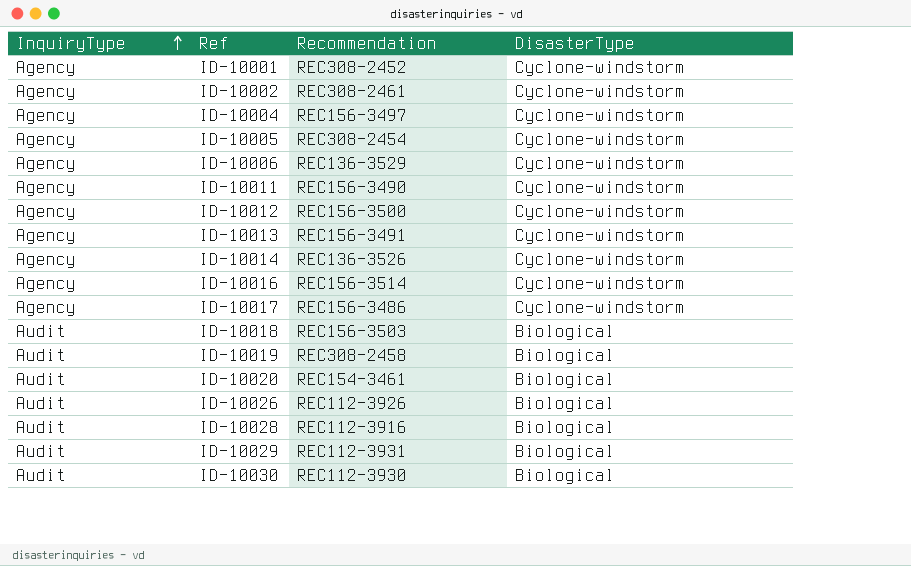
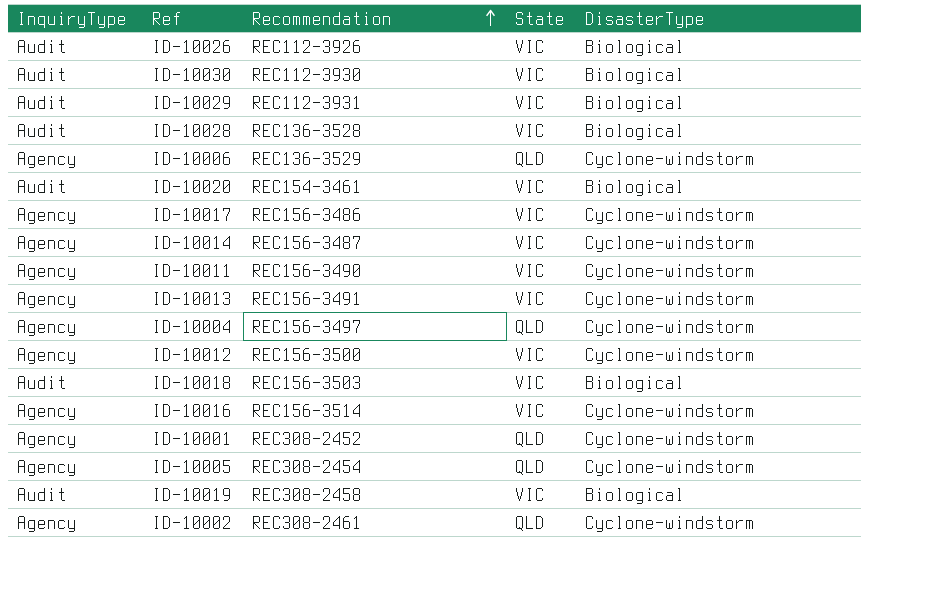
row order: InquiryType ascending -> Recommendation ascending
column State | position: none -> 4
ID-10028 | Recommendation: REC112-3916 -> REC136-3528
ID-10014 | Recommendation: REC136-3526 -> REC156-3487

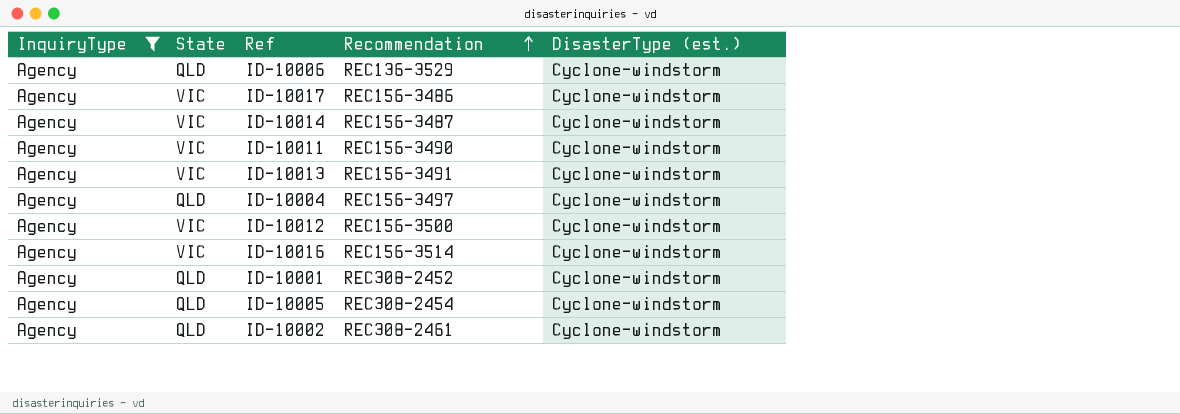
filter: none -> InquiryType = Agency
column State | position: 4 -> 2
column name: DisasterType -> DisasterType (est.)

